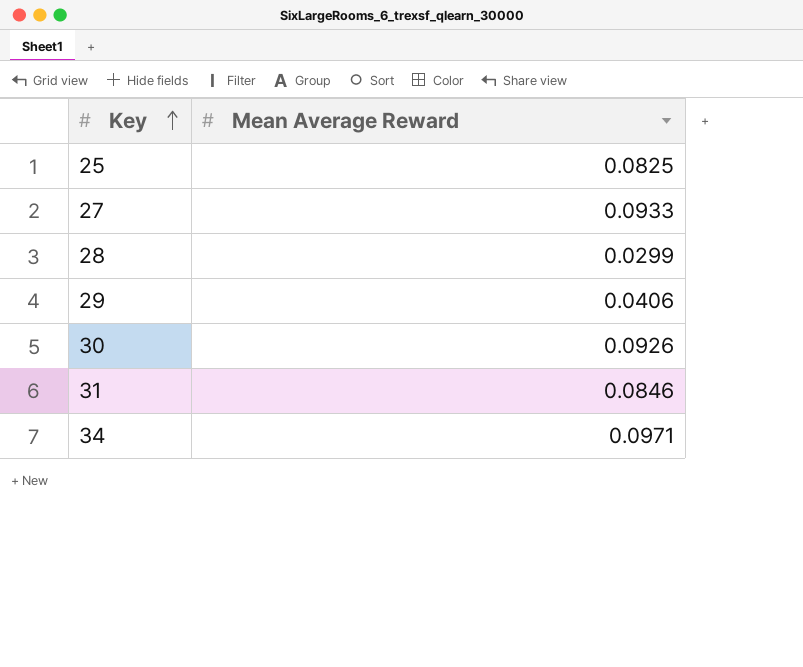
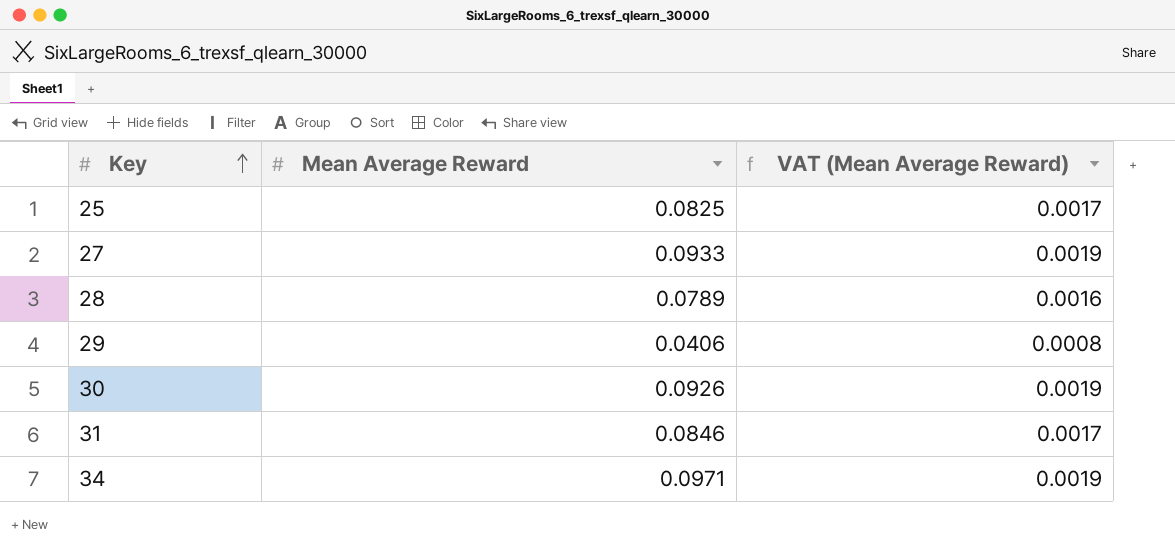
column VAT (Mean Average Reward) | formula: none -> [Mean Average Reward] * 0.02
28 | Mean Average Reward: 0.0299 -> 0.0789

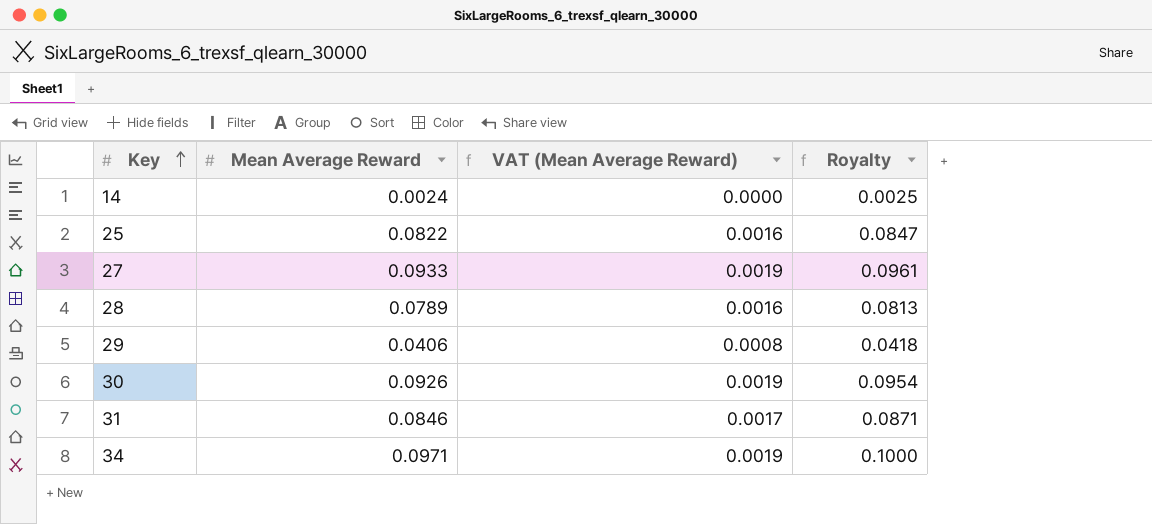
column Royalty | formula: none -> [Mean Average Reward] * 1.03
row 14: none -> 0.0024 | 0.0000 | 0.0025
25 | Mean Average Reward: 0.0825 -> 0.0822
25 | VAT (Mean Average Reward): 0.0017 -> 0.0016

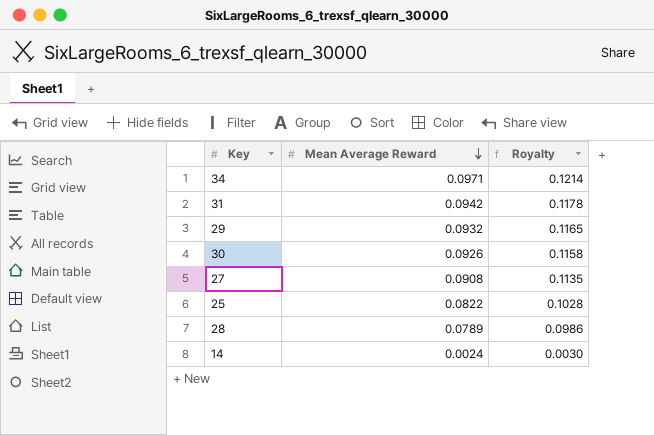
row order: Key ascending -> Mean Average Reward descending
column VAT (Mean Average Reward) | formula: [Mean Average Reward] * 0.02 -> none
column Royalty | formula: [Mean Average Reward] * 1.03 -> [Mean Average Reward] * 1.25
31 | Mean Average Reward: 0.0846 -> 0.0942
29 | Mean Average Reward: 0.0406 -> 0.0932
27 | Mean Average Reward: 0.0933 -> 0.0908

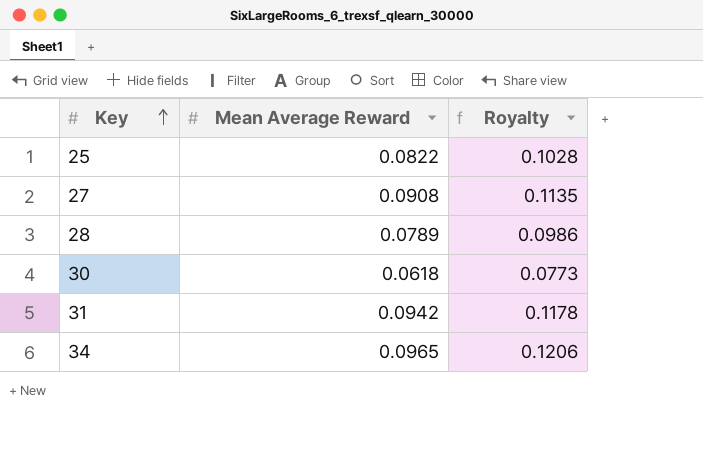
row order: Mean Average Reward descending -> Key ascending
row 29: 0.0932 | 0.1165 -> none
row 14: 0.0024 | 0.0030 -> none
30 | Mean Average Reward: 0.0926 -> 0.0618
30 | Royalty: 0.1158 -> 0.0773
34 | Mean Average Reward: 0.0971 -> 0.0965
34 | Royalty: 0.1214 -> 0.1206

